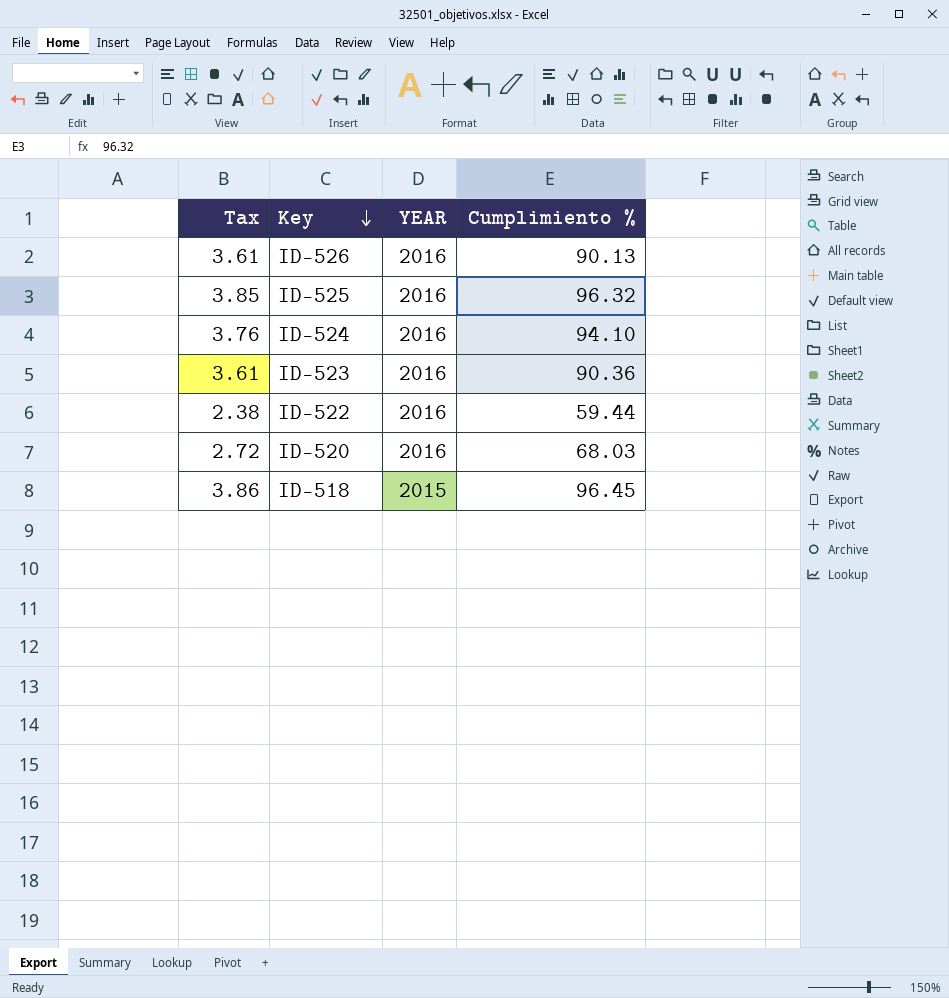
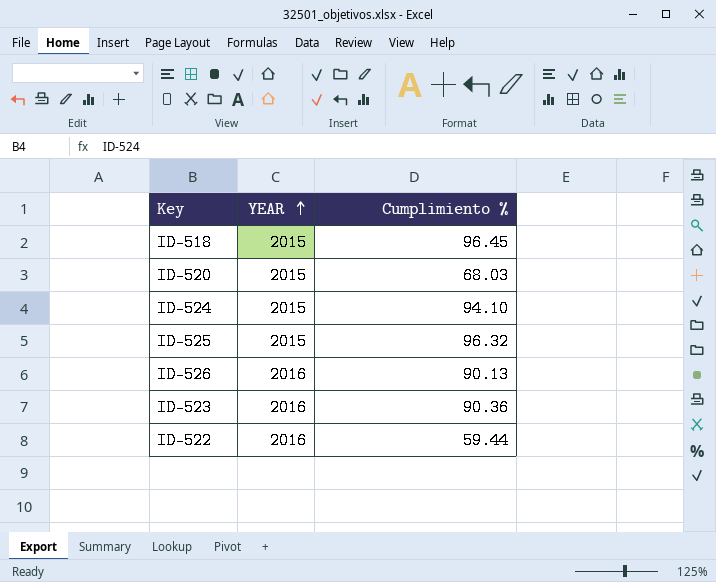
row order: Key descending -> YEAR ascending
column Tax | formula: [Cumplimiento %] * 0.04 -> none
ID-520 | YEAR: 2016 -> 2015
ID-524 | YEAR: 2016 -> 2015
ID-525 | YEAR: 2016 -> 2015

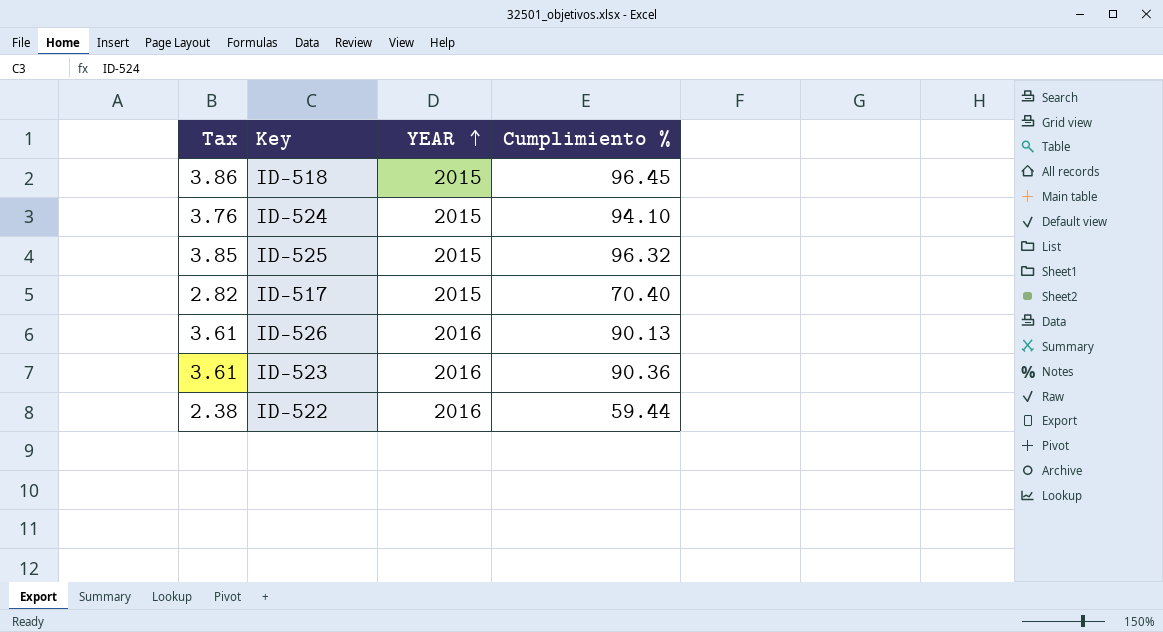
column Tax | formula: none -> [Cumplimiento %] * 0.04
row ID-520: 2015 | 68.03 -> none
row ID-517: none -> 2.82 | 2015 | 70.40

